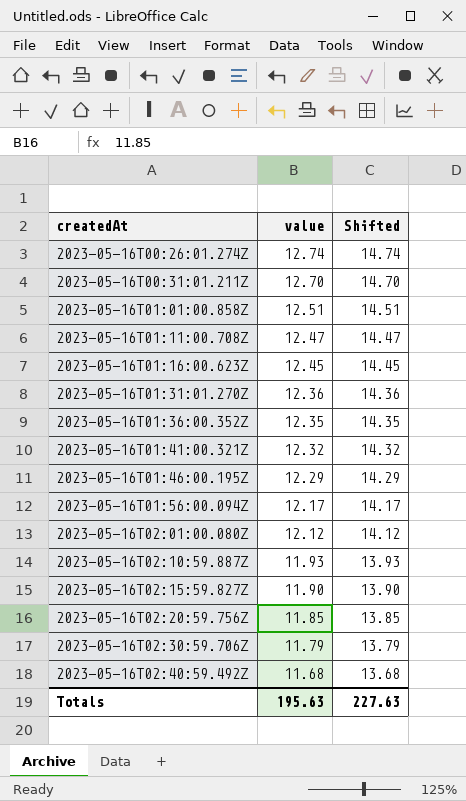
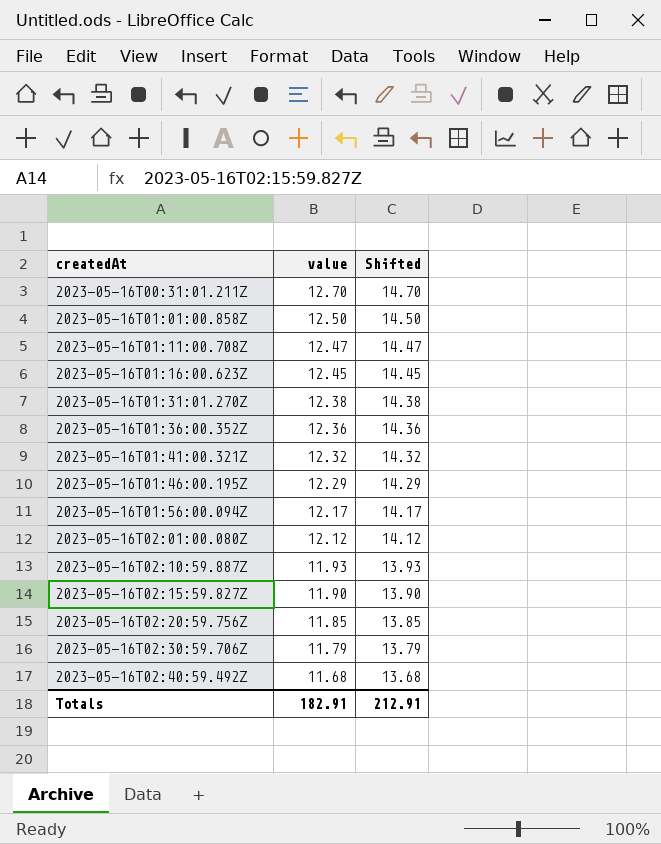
row 2023-05-16T00:26:01.274Z: 12.74 | 14.74 -> none
2023-05-16T01:01:00.858Z | value: 12.51 -> 12.50
2023-05-16T01:01:00.858Z | Shifted: 14.51 -> 14.50
2023-05-16T01:31:01.270Z | value: 12.36 -> 12.38
2023-05-16T01:31:01.270Z | Shifted: 14.36 -> 14.38
2023-05-16T01:36:00.352Z | value: 12.35 -> 12.36
2023-05-16T01:36:00.352Z | Shifted: 14.35 -> 14.36
Totals | value: 195.63 -> 182.91
Totals | Shifted: 227.63 -> 212.91

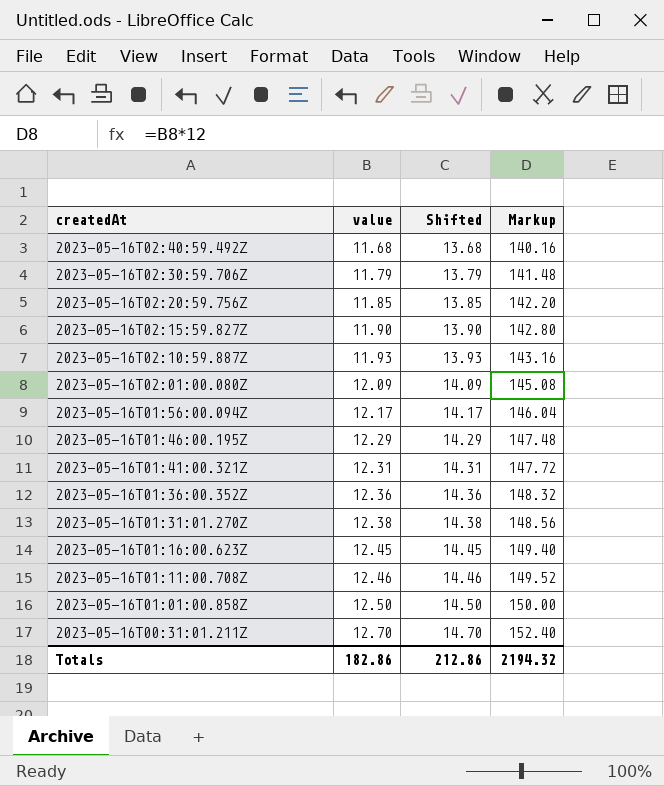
row order: createdAt ascending -> createdAt descending
column Markup | formula: none -> [value] * 12
2023-05-16T02:01:00.080Z | value: 12.12 -> 12.09
2023-05-16T02:01:00.080Z | Shifted: 14.12 -> 14.09
2023-05-16T01:41:00.321Z | value: 12.32 -> 12.31
2023-05-16T01:41:00.321Z | Shifted: 14.32 -> 14.31
2023-05-16T01:11:00.708Z | value: 12.47 -> 12.46
2023-05-16T01:11:00.708Z | Shifted: 14.47 -> 14.46
Totals | value: 182.91 -> 182.86
Totals | Shifted: 212.91 -> 212.86

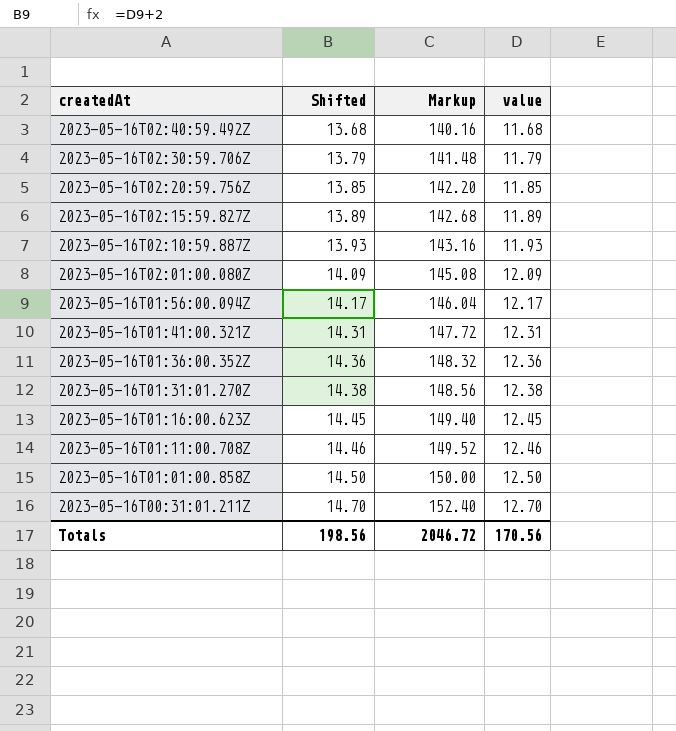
column value | position: 2 -> 4
row 2023-05-16T01:46:00.195Z: 12.29 | 14.29 | 147.48 -> none
2023-05-16T02:15:59.827Z | Shifted: 13.90 -> 13.89
2023-05-16T02:15:59.827Z | Markup: 142.80 -> 142.68
2023-05-16T02:15:59.827Z | value: 11.90 -> 11.89
Totals | Shifted: 212.86 -> 198.56
Totals | Markup: 2194.32 -> 2046.72
Totals | value: 182.86 -> 170.56

